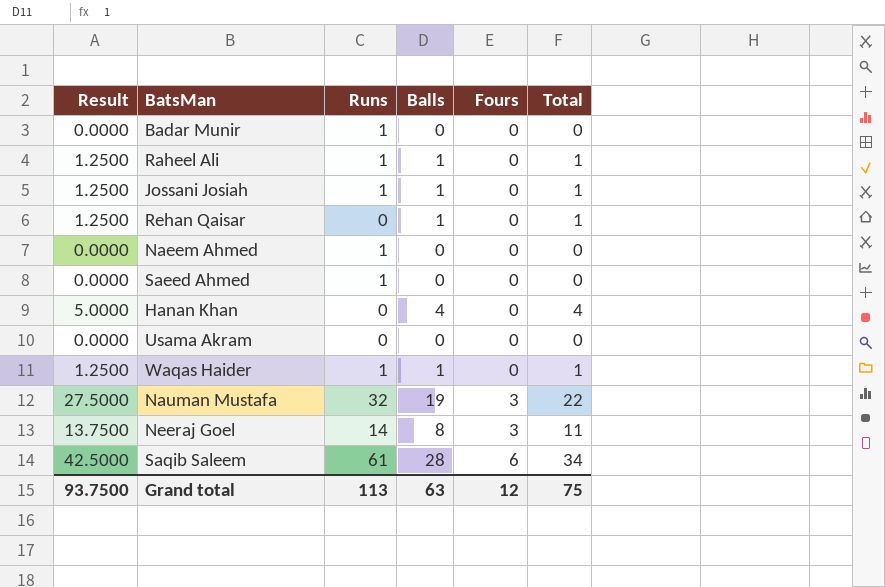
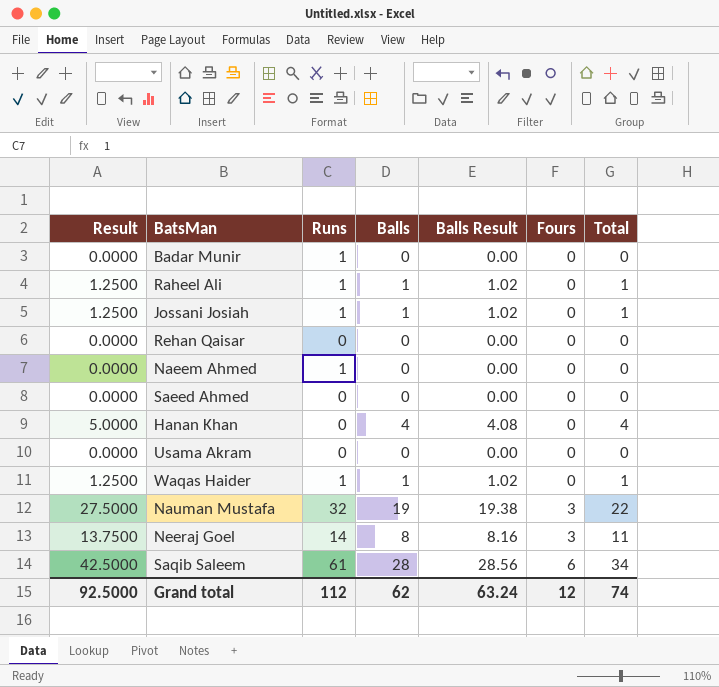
column Balls Result | formula: none -> [Balls] * 1.02
Rehan Qaisar | Result: 1.2500 -> 0.0000
Rehan Qaisar | Balls: 1 -> 0
Rehan Qaisar | Total: 1 -> 0
Saeed Ahmed | Runs: 1 -> 0
Grand total | Result: 93.7500 -> 92.5000
Grand total | Runs: 113 -> 112
Grand total | Balls: 63 -> 62
Grand total | Total: 75 -> 74

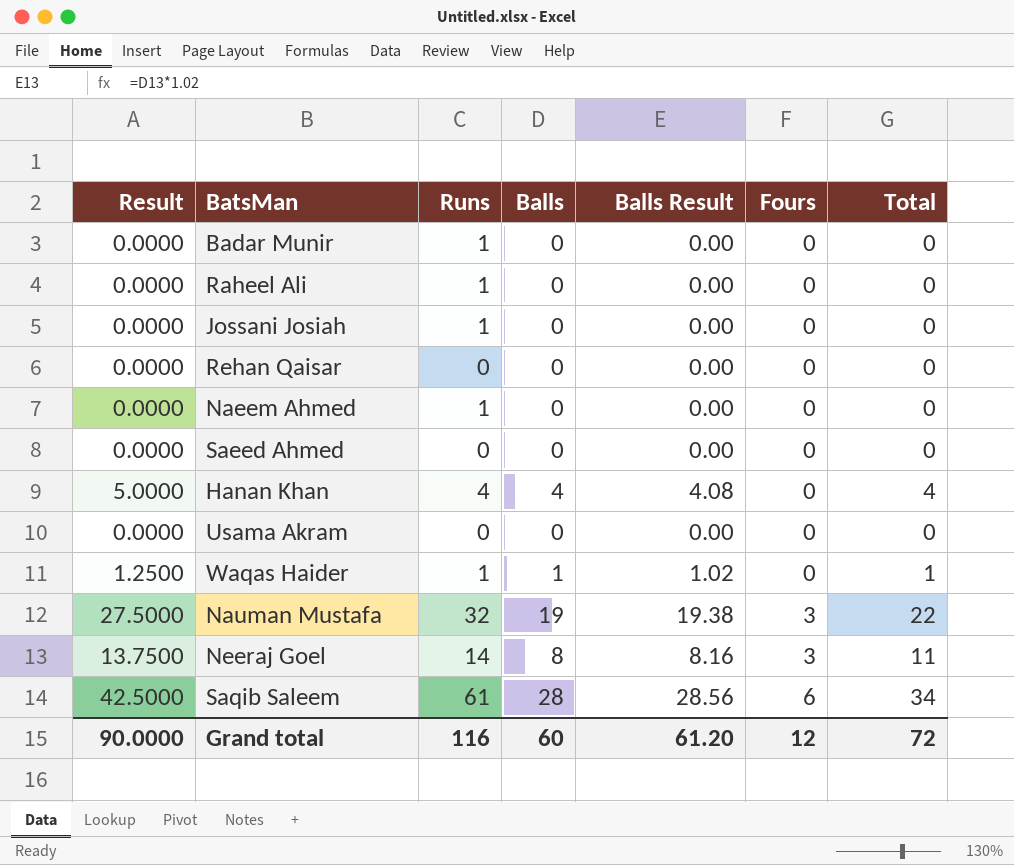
Raheel Ali | Result: 1.2500 -> 0.0000
Raheel Ali | Balls: 1 -> 0
Raheel Ali | Balls Result: 1.02 -> 0.00
Raheel Ali | Total: 1 -> 0
Jossani Josiah | Result: 1.2500 -> 0.0000
Jossani Josiah | Balls: 1 -> 0
Jossani Josiah | Balls Result: 1.02 -> 0.00
Jossani Josiah | Total: 1 -> 0
Hanan Khan | Runs: 0 -> 4
Grand total | Result: 92.5000 -> 90.0000
Grand total | Runs: 112 -> 116
Grand total | Balls: 62 -> 60
Grand total | Balls Result: 63.24 -> 61.20
Grand total | Total: 74 -> 72

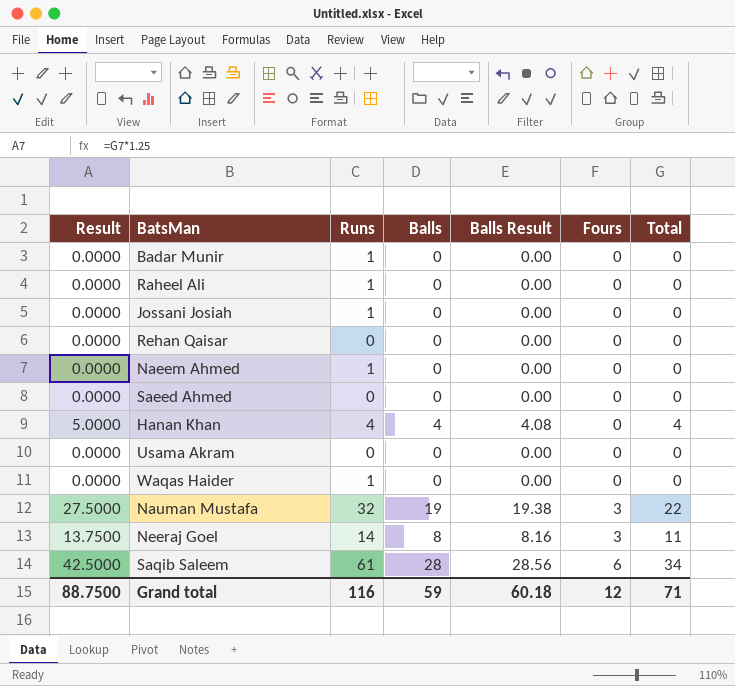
Waqas Haider | Result: 1.2500 -> 0.0000
Waqas Haider | Balls: 1 -> 0
Waqas Haider | Balls Result: 1.02 -> 0.00
Waqas Haider | Total: 1 -> 0
Grand total | Result: 90.0000 -> 88.7500
Grand total | Balls: 60 -> 59
Grand total | Balls Result: 61.20 -> 60.18
Grand total | Total: 72 -> 71

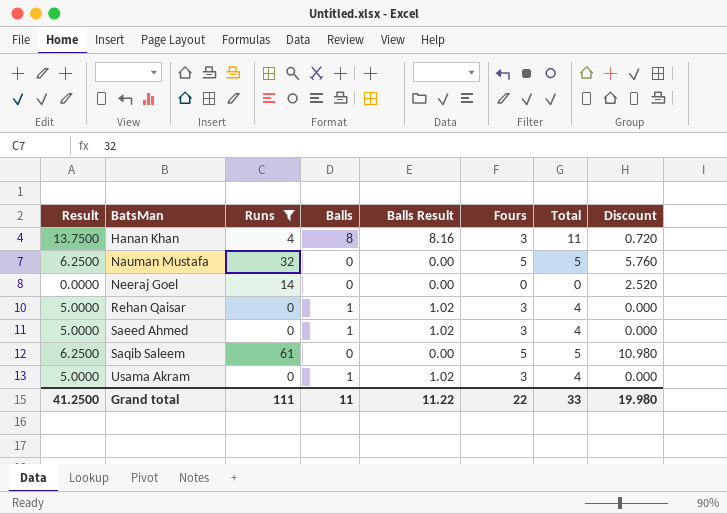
filter: none -> Runs != 1
row order: Fours ascending -> BatsMan ascending
column Discount | formula: none -> [Runs] * 0.18
Hanan Khan | Result: 5.0000 -> 13.7500
Hanan Khan | Balls: 4 -> 8
Hanan Khan | Balls Result: 4.08 -> 8.16
Hanan Khan | Fours: 0 -> 3
Hanan Khan | Total: 4 -> 11
Nauman Mustafa | Result: 27.5000 -> 6.2500
Nauman Mustafa | Balls: 19 -> 0
Nauman Mustafa | Balls Result: 19.38 -> 0.00
Nauman Mustafa | Fours: 3 -> 5
Nauman Mustafa | Total: 22 -> 5
Neeraj Goel | Result: 13.7500 -> 0.0000
Neeraj Goel | Balls: 8 -> 0
Neeraj Goel | Balls Result: 8.16 -> 0.00
Neeraj Goel | Fours: 3 -> 0
Neeraj Goel | Total: 11 -> 0
Rehan Qaisar | Result: 0.0000 -> 5.0000
Rehan Qaisar | Balls: 0 -> 1
Rehan Qaisar | Balls Result: 0.00 -> 1.02
Rehan Qaisar | Fours: 0 -> 3
Rehan Qaisar | Total: 0 -> 4
Saeed Ahmed | Result: 0.0000 -> 5.0000
Saeed Ahmed | Balls: 0 -> 1
Saeed Ahmed | Balls Result: 0.00 -> 1.02
Saeed Ahmed | Fours: 0 -> 3
Saeed Ahmed | Total: 0 -> 4
Saqib Saleem | Result: 42.5000 -> 6.2500
Saqib Saleem | Balls: 28 -> 0
Saqib Saleem | Balls Result: 28.56 -> 0.00
Saqib Saleem | Fours: 6 -> 5
Saqib Saleem | Total: 34 -> 5
Usama Akram | Result: 0.0000 -> 5.0000
Usama Akram | Balls: 0 -> 1
Usama Akram | Balls Result: 0.00 -> 1.02
Usama Akram | Fours: 0 -> 3
Usama Akram | Total: 0 -> 4
Grand total | Result: 88.7500 -> 41.2500
Grand total | Runs: 116 -> 111
Grand total | Balls: 59 -> 11
Grand total | Balls Result: 60.18 -> 11.22
Grand total | Fours: 12 -> 22
Grand total | Total: 71 -> 33

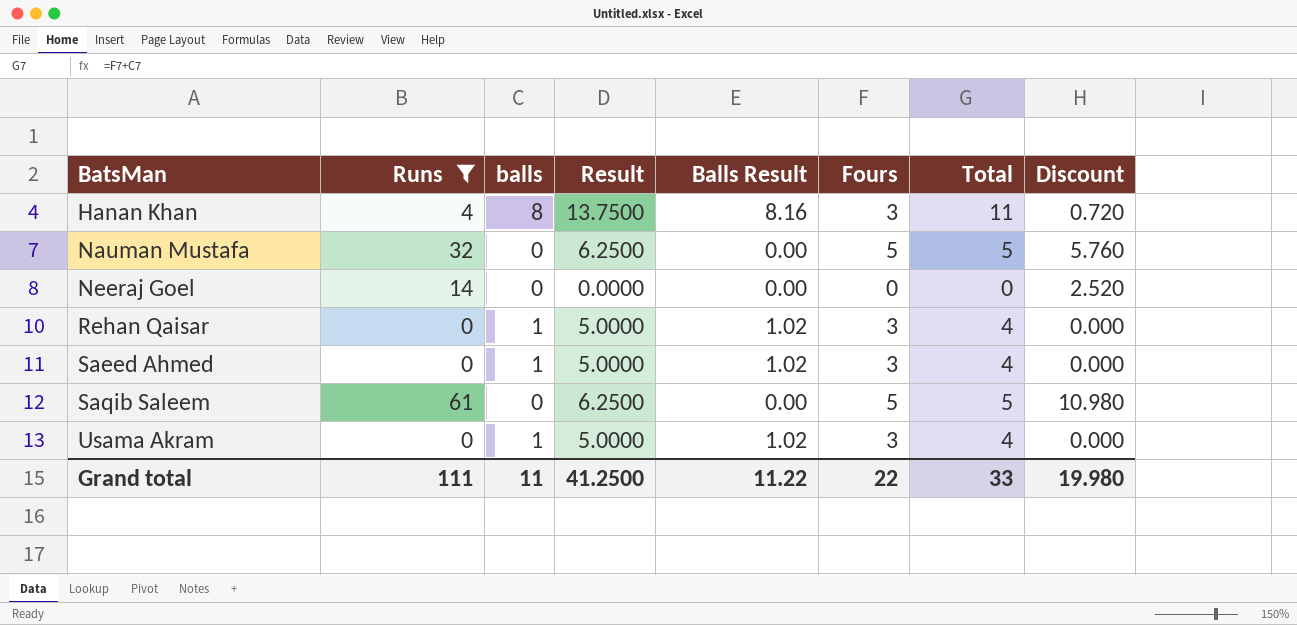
column name: Balls -> balls
column Result | position: 1 -> 4

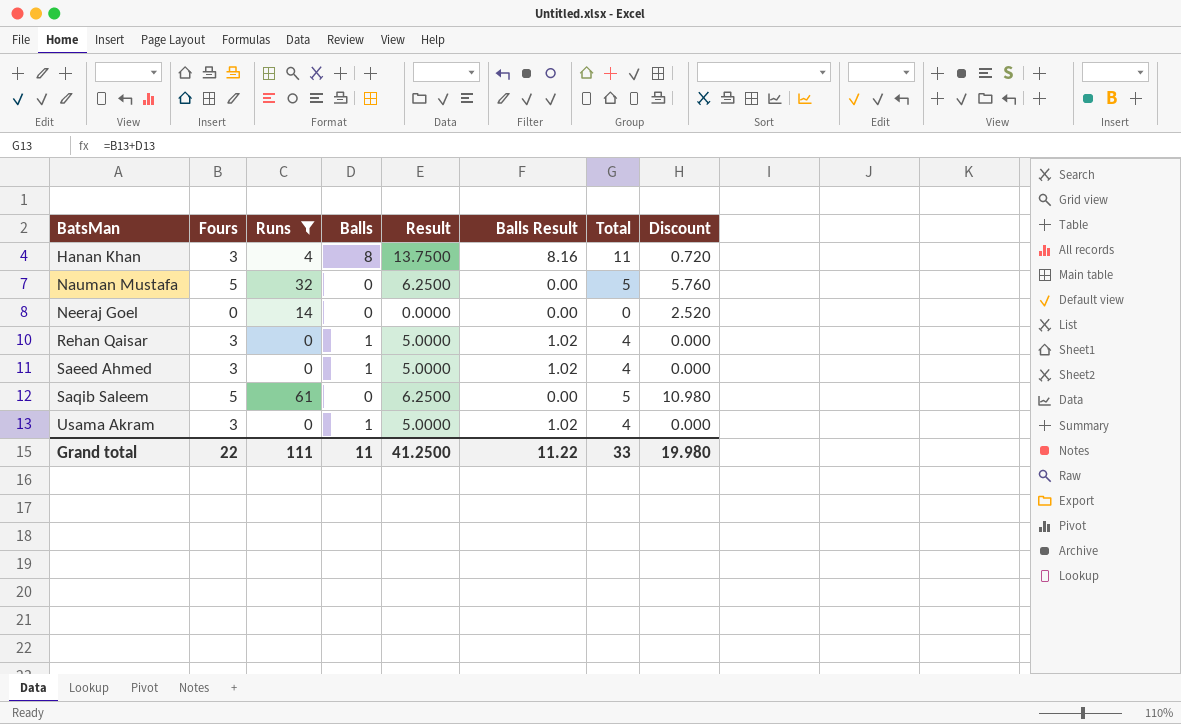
column Fours | position: 6 -> 2
column name: balls -> Balls

